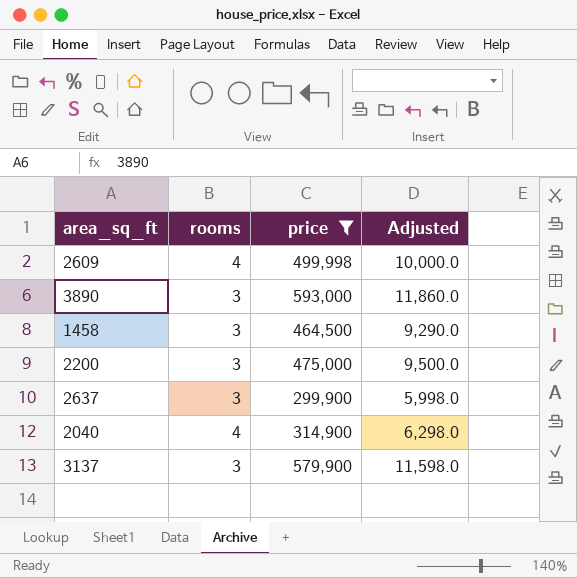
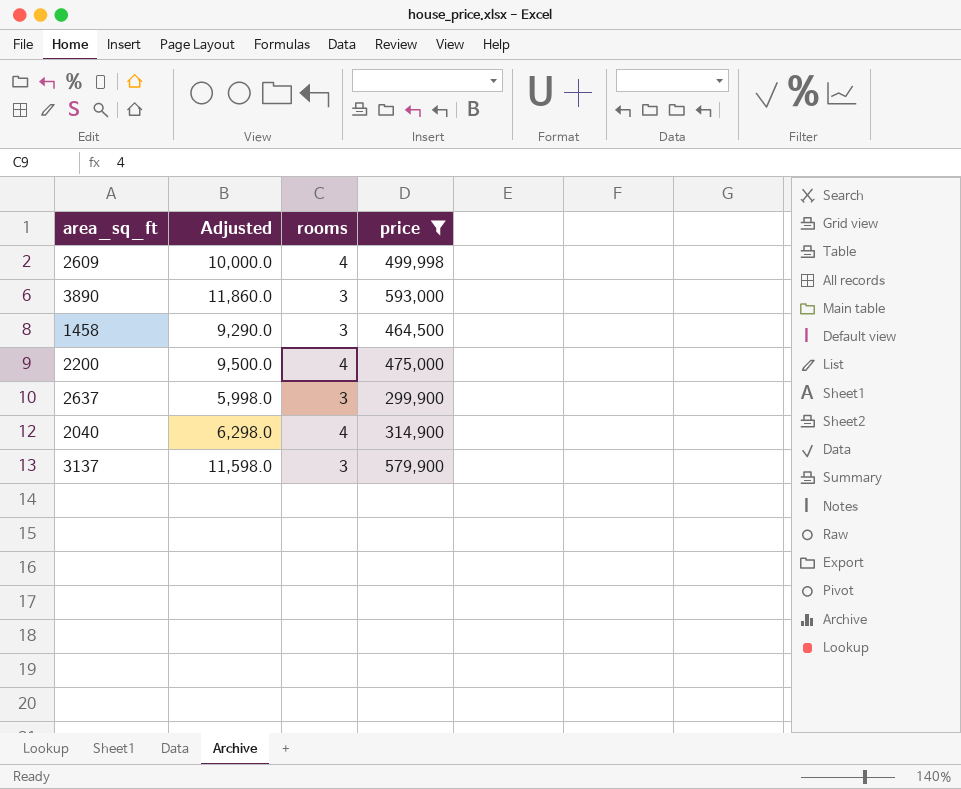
column Adjusted | position: 4 -> 2
2200 | rooms: 3 -> 4

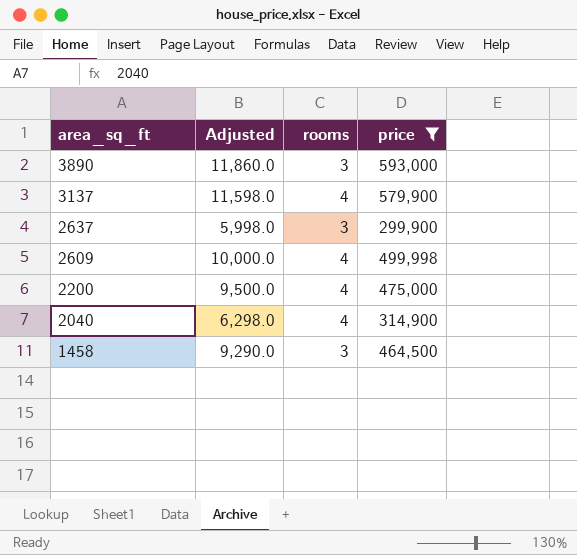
row order: none -> area_sq_ft descending
3137 | rooms: 3 -> 4

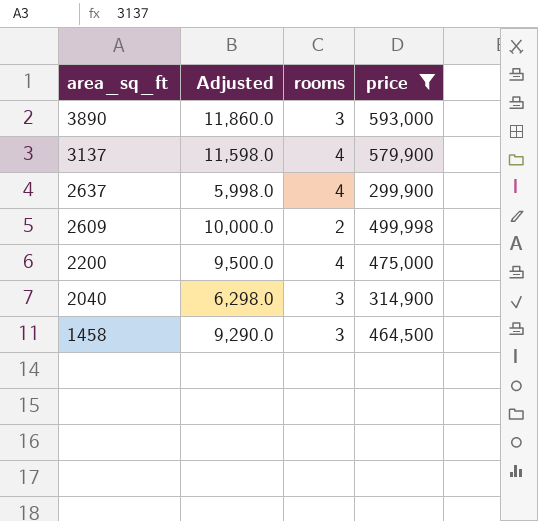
2637 | rooms: 3 -> 4
2609 | rooms: 4 -> 2
2040 | rooms: 4 -> 3

